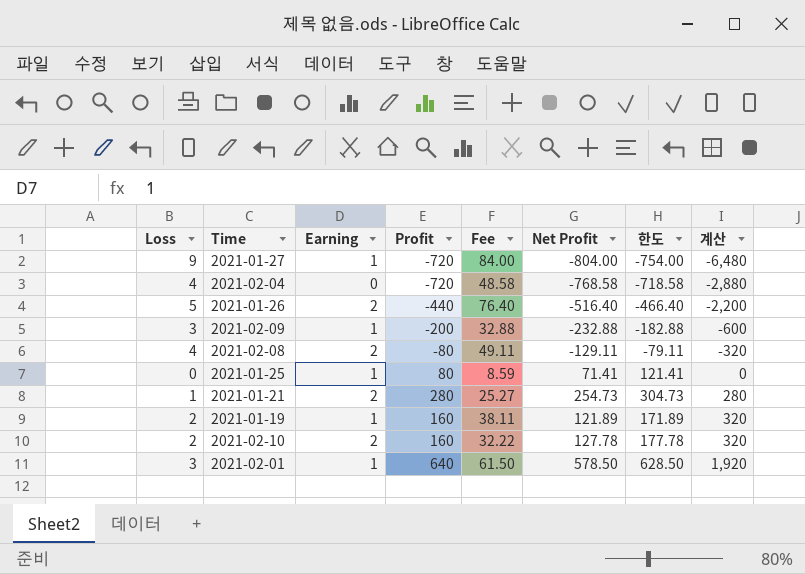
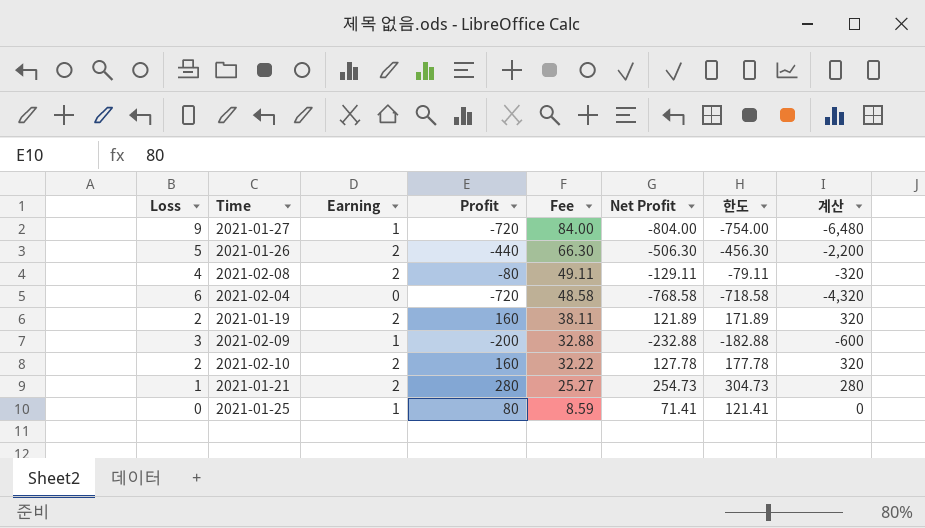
row order: 계산 ascending -> Fee descending
row 2021-02-01: 3 | 1 | 640 | 61.50 | 578.50 | 628.50 | 1,920 -> none
2021-01-26 | Fee: 76.40 -> 66.30
2021-01-26 | Net Profit: -516.40 -> -506.30
2021-01-26 | 한도: -466.40 -> -456.30
2021-02-04 | Loss: 4 -> 6
2021-02-04 | 계산: -2,880 -> -4,320
2021-01-19 | Earning: 1 -> 2

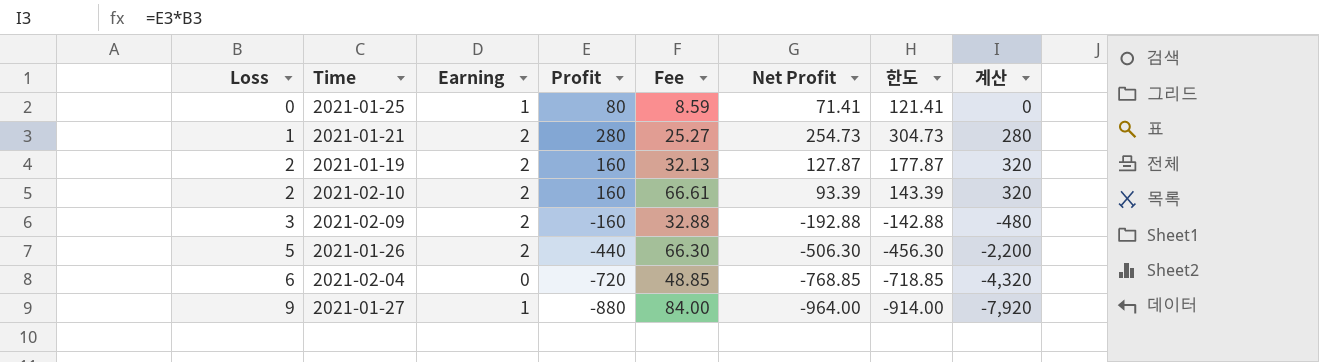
row order: Fee descending -> Loss ascending
row 2021-02-08: 4 | 2 | -80 | 49.11 | -129.11 | -79.11 | -320 -> none
2021-01-19 | Fee: 38.11 -> 32.13
2021-01-19 | Net Profit: 121.89 -> 127.87
2021-01-19 | 한도: 171.89 -> 177.87
2021-02-10 | Fee: 32.22 -> 66.61
2021-02-10 | Net Profit: 127.78 -> 93.39
2021-02-10 | 한도: 177.78 -> 143.39
2021-02-09 | Earning: 1 -> 2
2021-02-09 | Profit: -200 -> -160
2021-02-09 | Net Profit: -232.88 -> -192.88
2021-02-09 | 한도: -182.88 -> -142.88
2021-02-09 | 계산: -600 -> -480
2021-02-04 | Fee: 48.58 -> 48.85
2021-02-04 | Net Profit: -768.58 -> -768.85
2021-02-04 | 한도: -718.58 -> -718.85
2021-01-27 | Profit: -720 -> -880
2021-01-27 | Net Profit: -804.00 -> -964.00
2021-01-27 | 한도: -754.00 -> -914.00
2021-01-27 | 계산: -6,480 -> -7,920

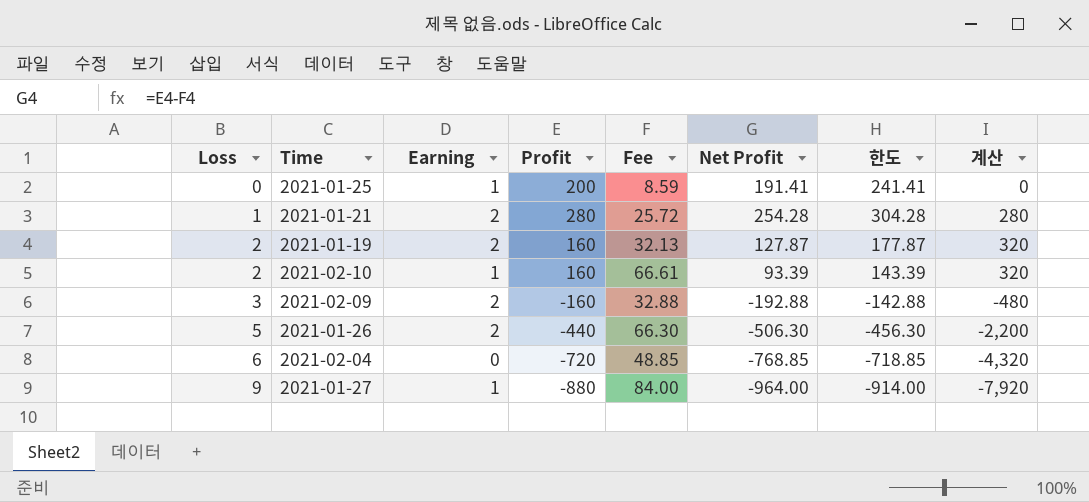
2021-01-25 | Profit: 80 -> 200
2021-01-25 | Net Profit: 71.41 -> 191.41
2021-01-25 | 한도: 121.41 -> 241.41
2021-01-21 | Fee: 25.27 -> 25.72
2021-01-21 | Net Profit: 254.73 -> 254.28
2021-01-21 | 한도: 304.73 -> 304.28
2021-02-10 | Earning: 2 -> 1

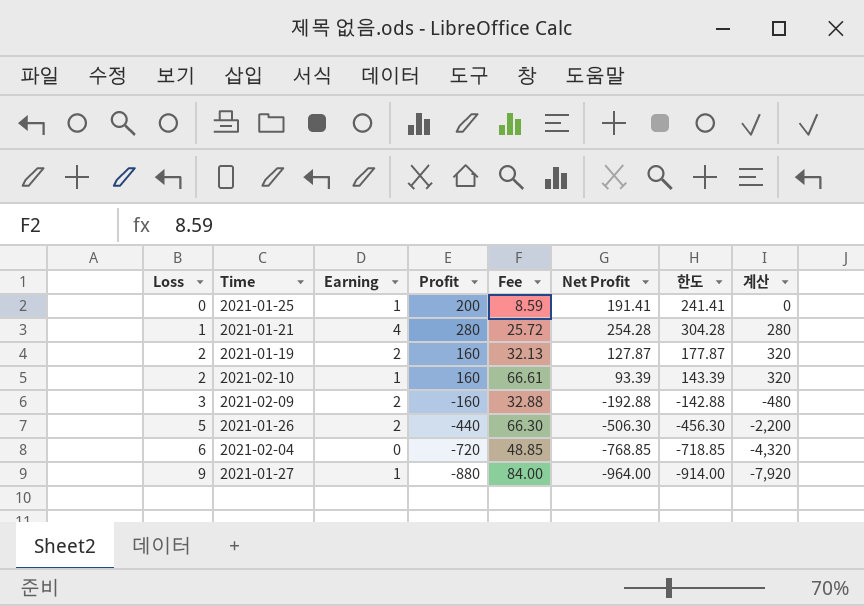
2021-01-21 | Earning: 2 -> 4

